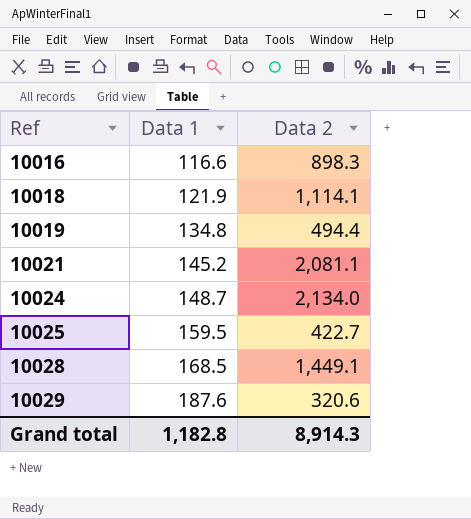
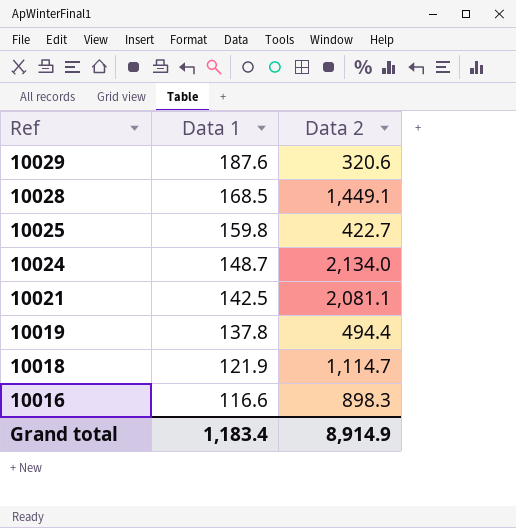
row order: Ref ascending -> Ref descending
10025 | Data 1: 159.5 -> 159.8
10021 | Data 1: 145.2 -> 142.5
10019 | Data 1: 134.8 -> 137.8
10018 | Data 2: 1,114.1 -> 1,114.7
Grand total | Data 1: 1,182.8 -> 1,183.4
Grand total | Data 2: 8,914.3 -> 8,914.9

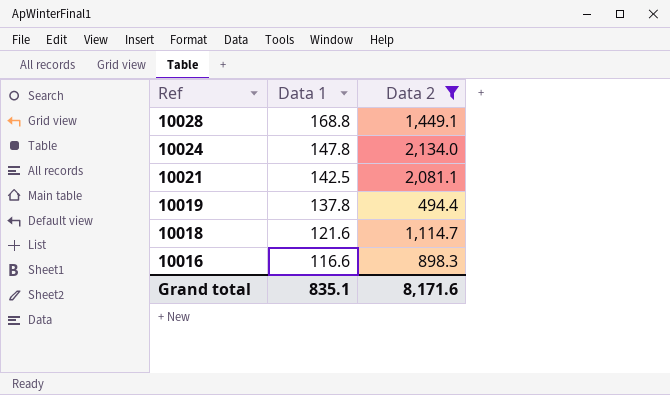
filter: none -> Data 2 >= 494.4
10028 | Data 1: 168.5 -> 168.8
10024 | Data 1: 148.7 -> 147.8
10018 | Data 1: 121.9 -> 121.6
Grand total | Data 1: 1,183.4 -> 835.1
Grand total | Data 2: 8,914.9 -> 8,171.6

